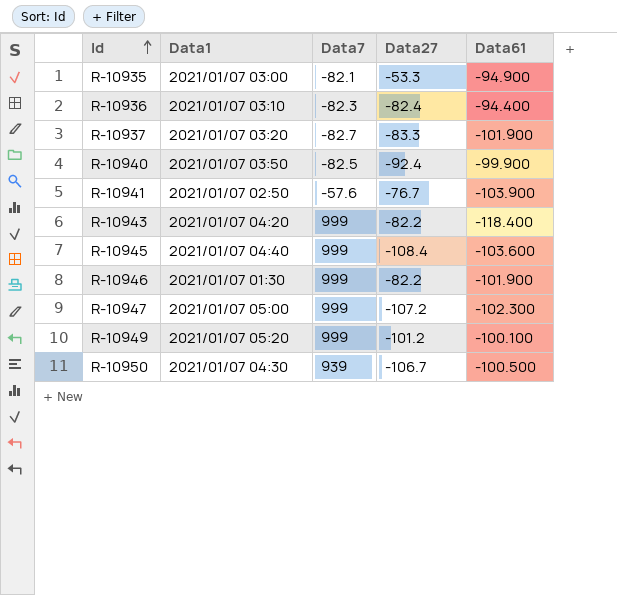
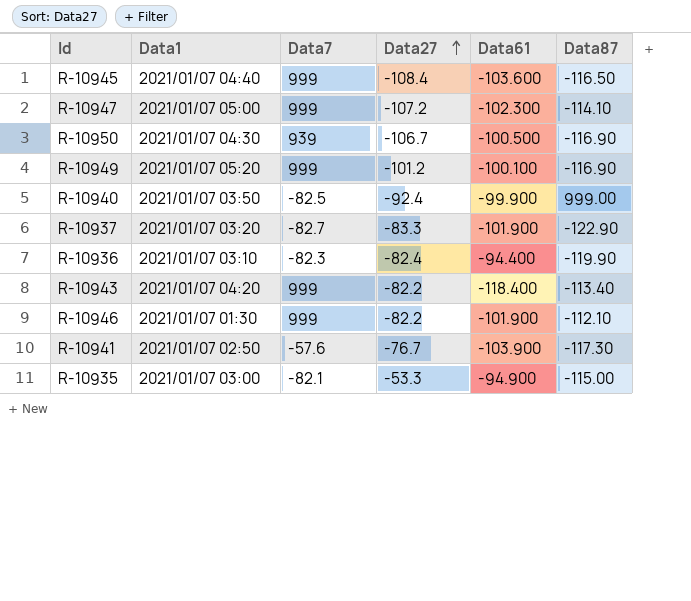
row order: Id ascending -> Data27 ascending
column Data87 | position: none -> 6

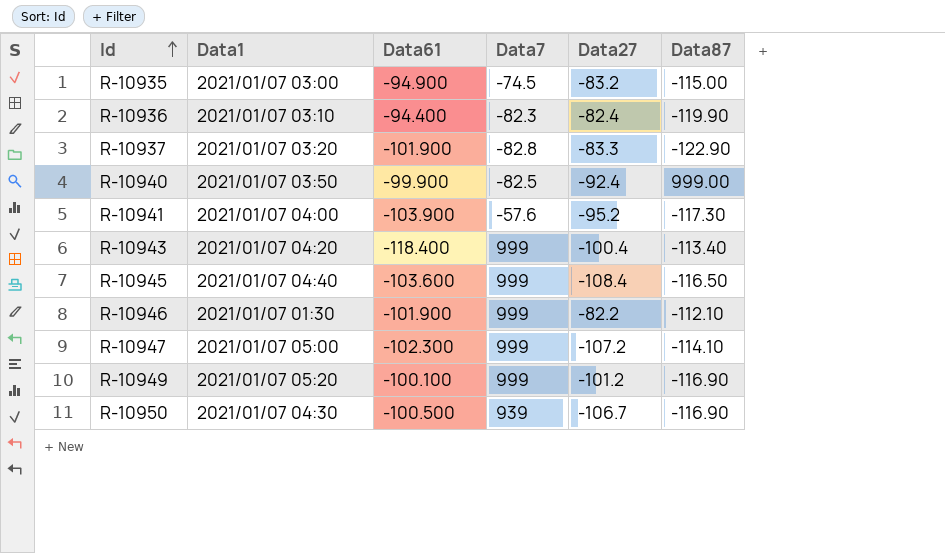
row order: Data27 ascending -> Id ascending
column Data61 | position: 5 -> 3
R-10935 | Data7: -82.1 -> -74.5
R-10935 | Data27: -53.3 -> -83.2
R-10937 | Data7: -82.7 -> -82.8
R-10941 | Data1: 2021/01/07 02:50 -> 2021/01/07 04:00
R-10941 | Data27: -76.7 -> -95.2
R-10943 | Data27: -82.2 -> -100.4

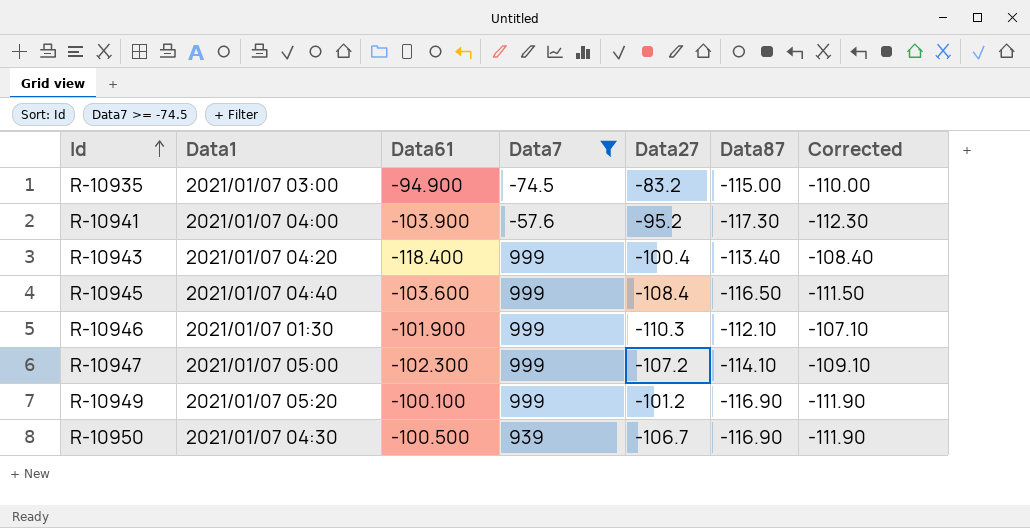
filter: none -> Data7 >= -74.5
column Corrected | formula: none -> [Data87] + 5
R-10946 | Data27: -82.2 -> -110.3

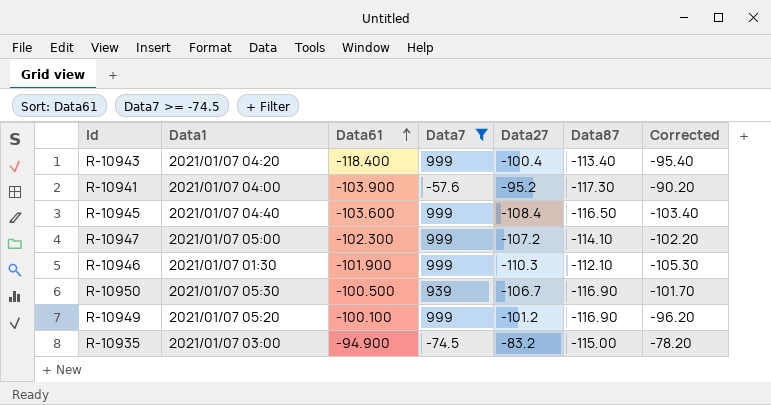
row order: Id ascending -> Data61 ascending
column Corrected | formula: [Data87] + 5 -> [Data27] + 5
R-10950 | Data1: 2021/01/07 04:30 -> 2021/01/07 05:30

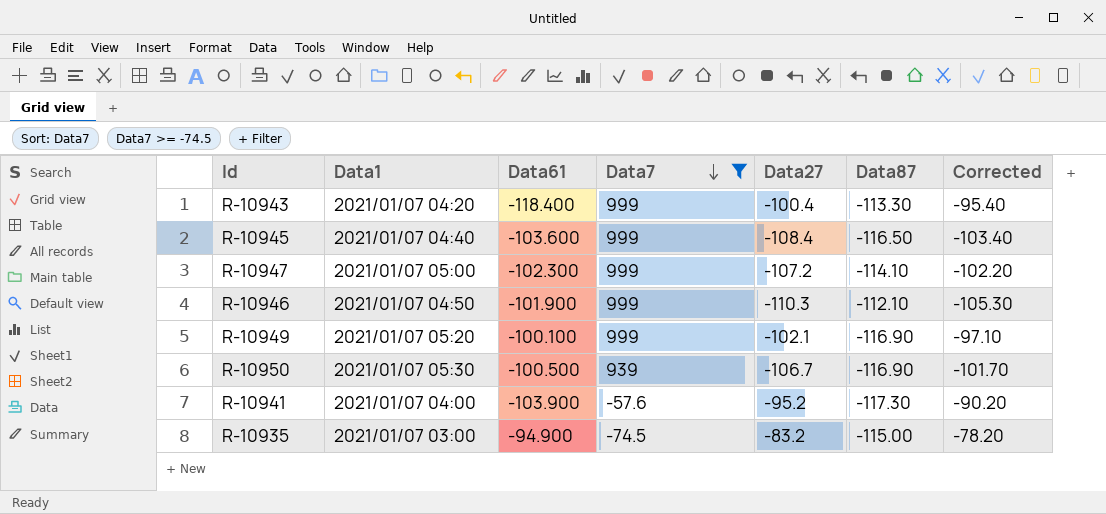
row order: Data61 ascending -> Data7 descending
R-10943 | Data87: -113.40 -> -113.30
R-10946 | Data1: 2021/01/07 01:30 -> 2021/01/07 04:50
R-10949 | Data27: -101.2 -> -102.1
R-10949 | Corrected: -96.20 -> -97.10

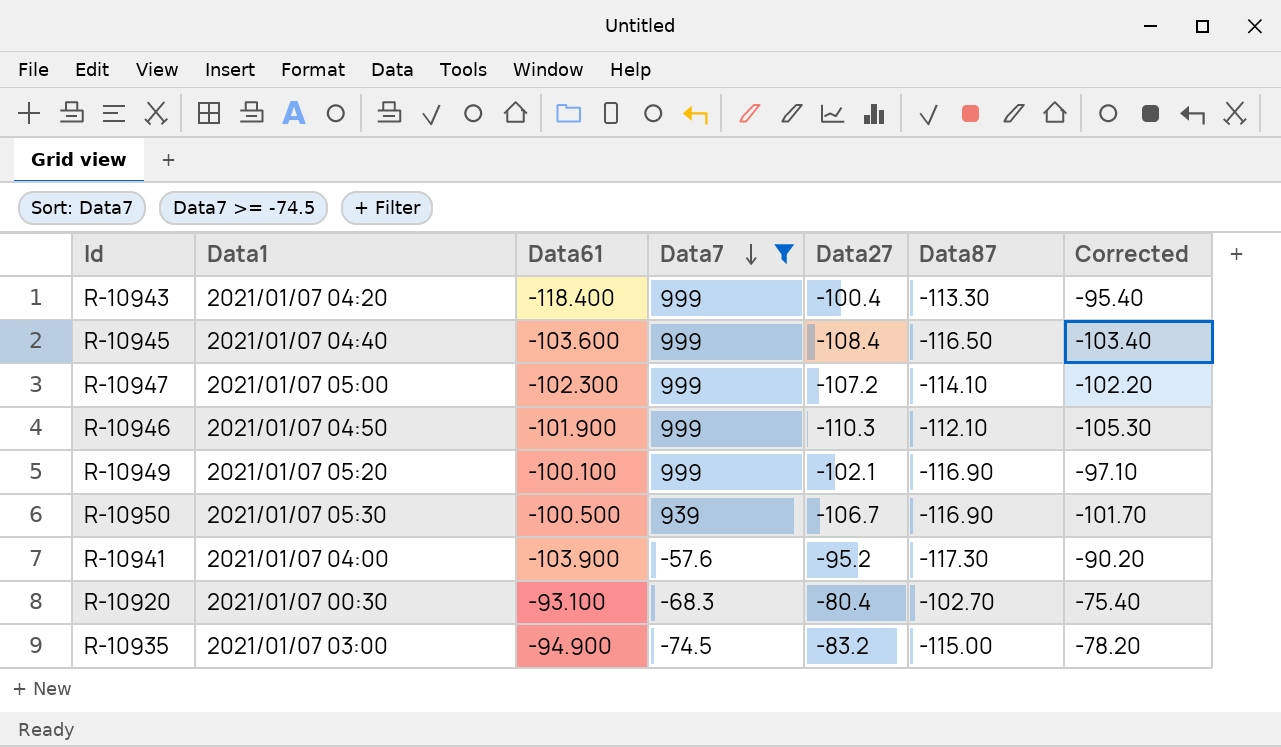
row R-10920: none -> 2021/01/07 00:30 | -93.100 | -68.3 | -80.4 | -102.70 | -75.40

